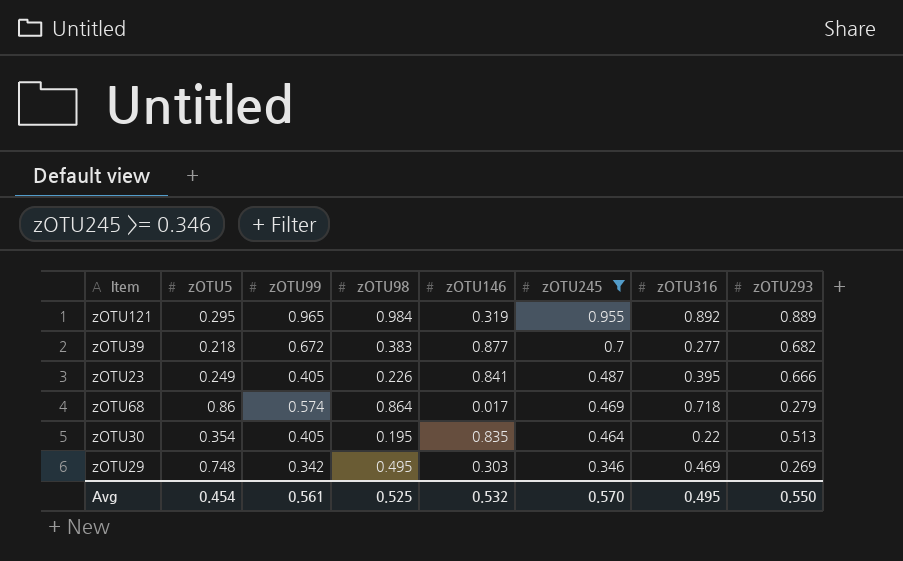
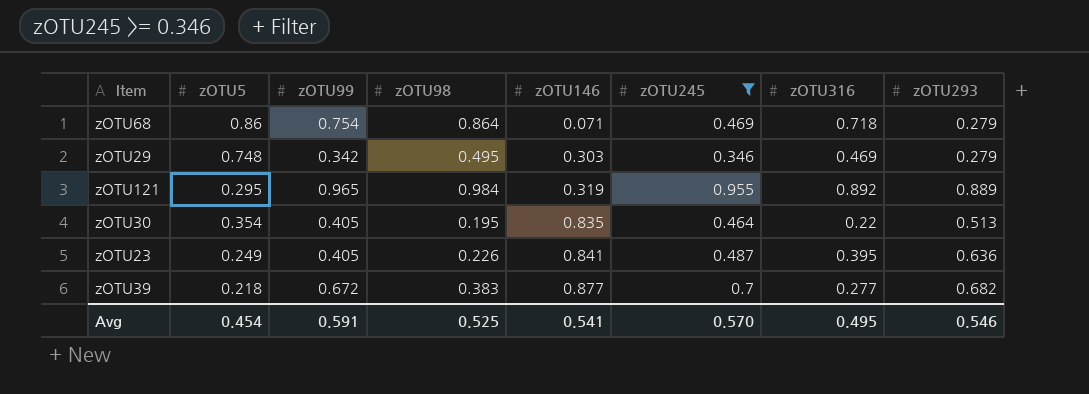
row order: zOTU245 descending -> zOTU146 ascending
zOTU68 | zOTU99: 0.574 -> 0.754
zOTU68 | zOTU146: 0.017 -> 0.071
zOTU29 | zOTU293: 0.269 -> 0.279
zOTU23 | zOTU293: 0.666 -> 0.636
Avg | zOTU99: 0.561 -> 0.591
Avg | zOTU146: 0.532 -> 0.541
Avg | zOTU293: 0.550 -> 0.546

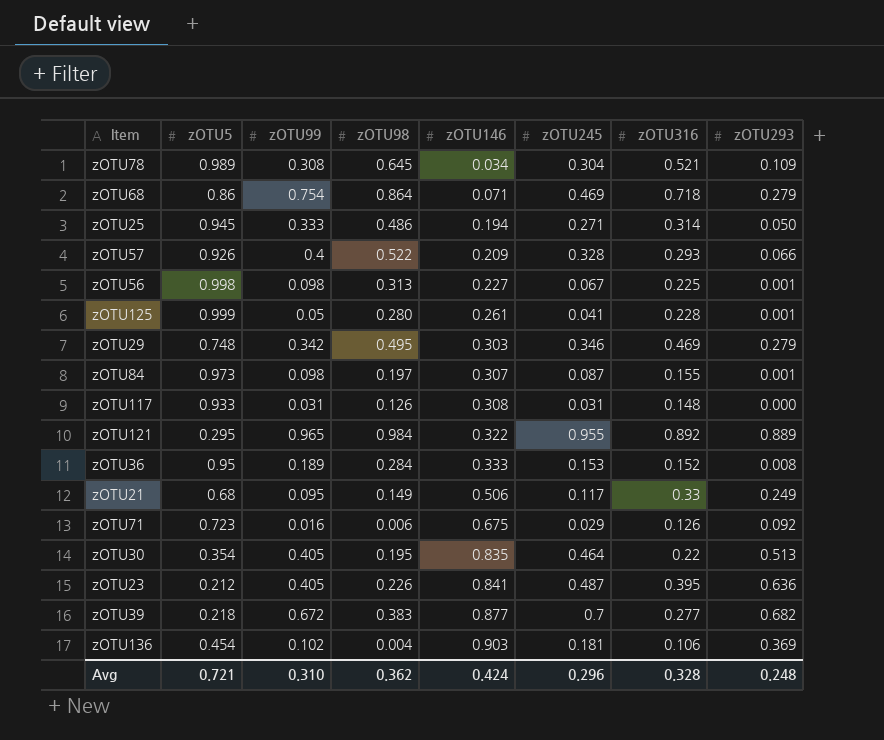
filter: zOTU245 >= 0.346 -> none
zOTU121 | zOTU146: 0.319 -> 0.322
zOTU23 | zOTU5: 0.249 -> 0.212
Avg | zOTU5: 0.454 -> 0.721
Avg | zOTU99: 0.591 -> 0.310
Avg | zOTU98: 0.525 -> 0.362
Avg | zOTU146: 0.541 -> 0.424
Avg | zOTU245: 0.570 -> 0.296
Avg | zOTU316: 0.495 -> 0.328
Avg | zOTU293: 0.546 -> 0.248

